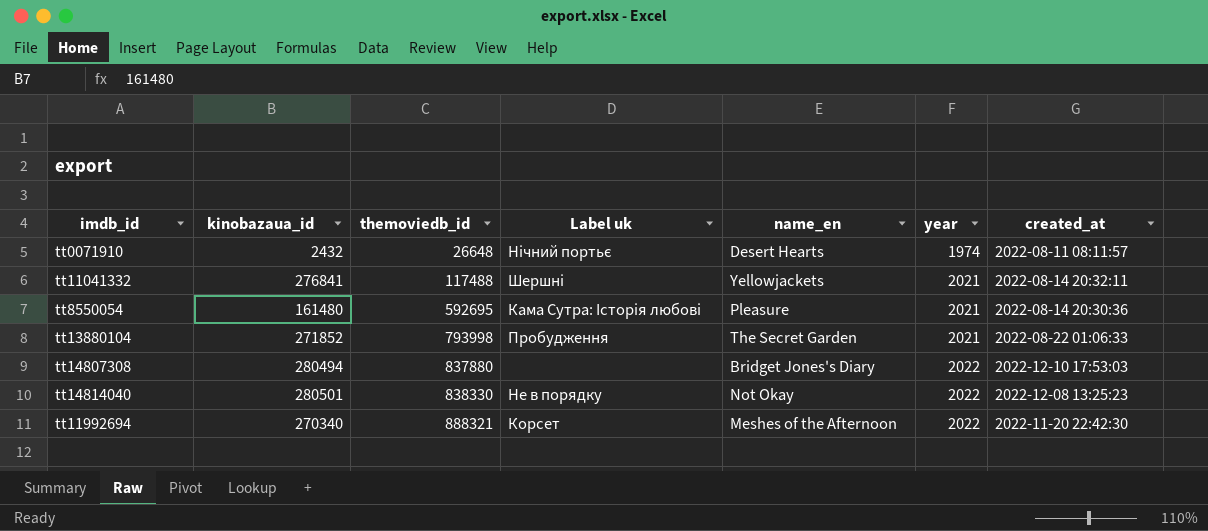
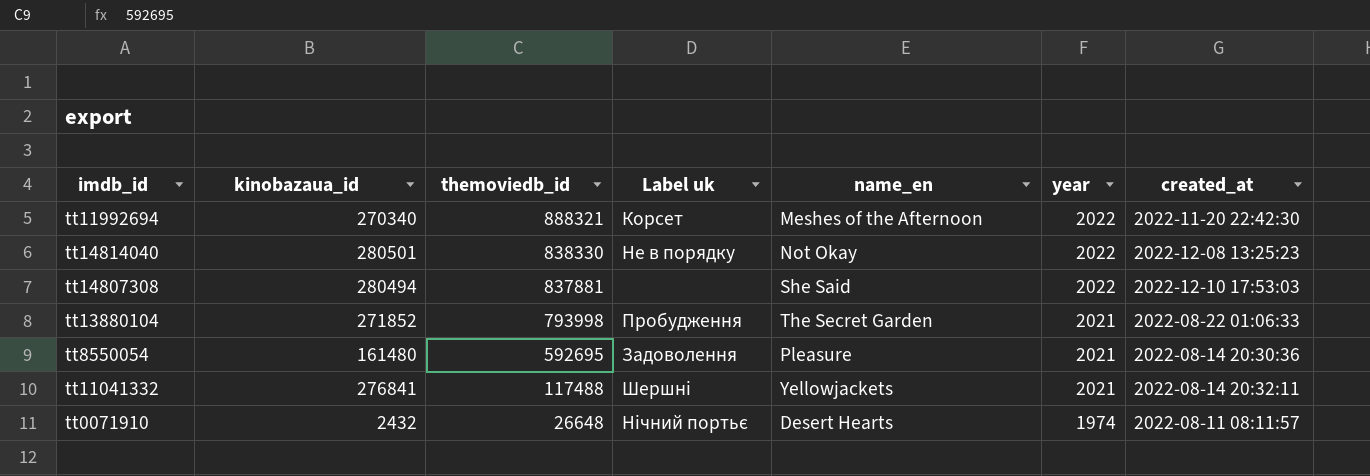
row order: themoviedb_id ascending -> themoviedb_id descending
tt14807308 | themoviedb_id: 837880 -> 837881
tt14807308 | name_en: Bridget Jones's Diary -> She Said
tt8550054 | Label uk: Кама Сутра: Історія любові -> Задоволення

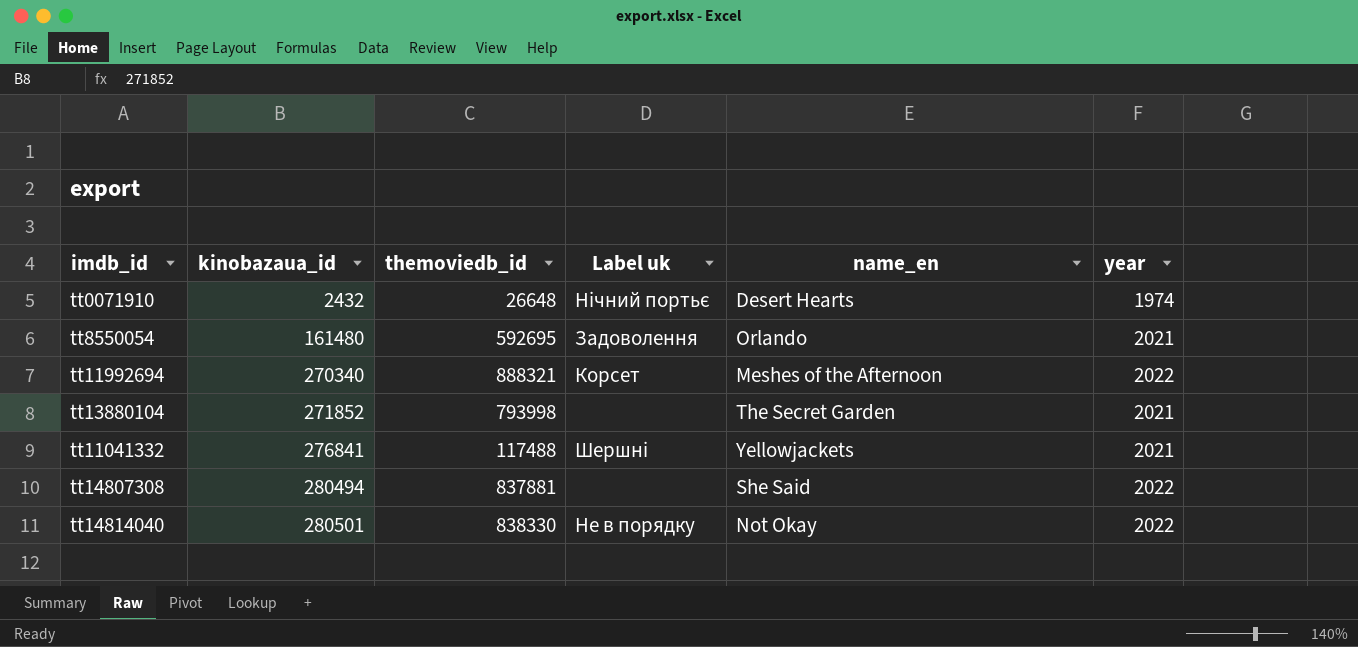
row order: themoviedb_id descending -> kinobazaua_id ascending
column created_at | position: 7 -> none
tt8550054 | name_en: Pleasure -> Orlando
tt13880104 | Label uk: Пробудження -> none

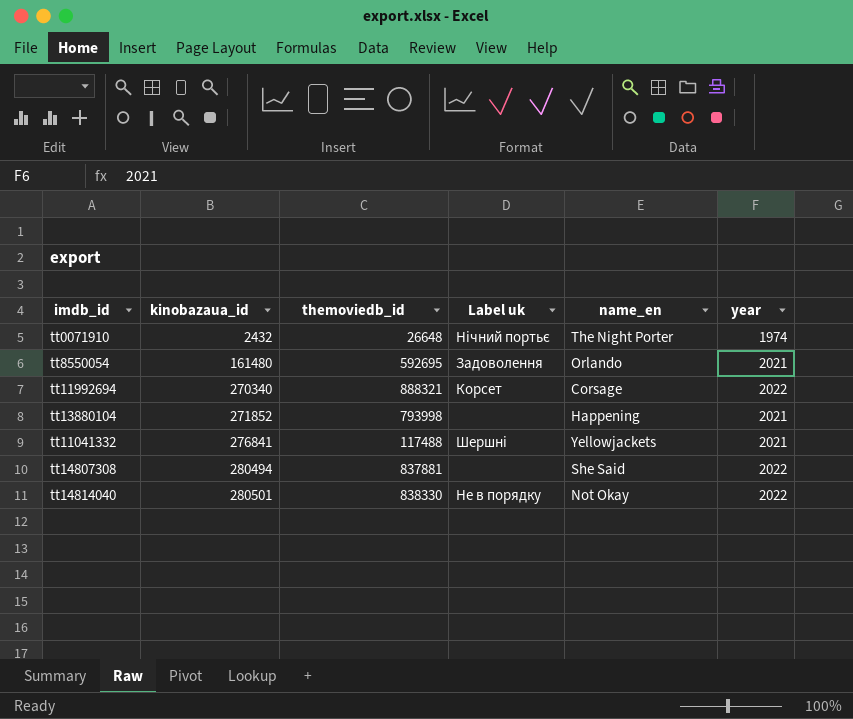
tt0071910 | name_en: Desert Hearts -> The Night Porter
tt11992694 | name_en: Meshes of the Afternoon -> Corsage
tt13880104 | name_en: The Secret Garden -> Happening

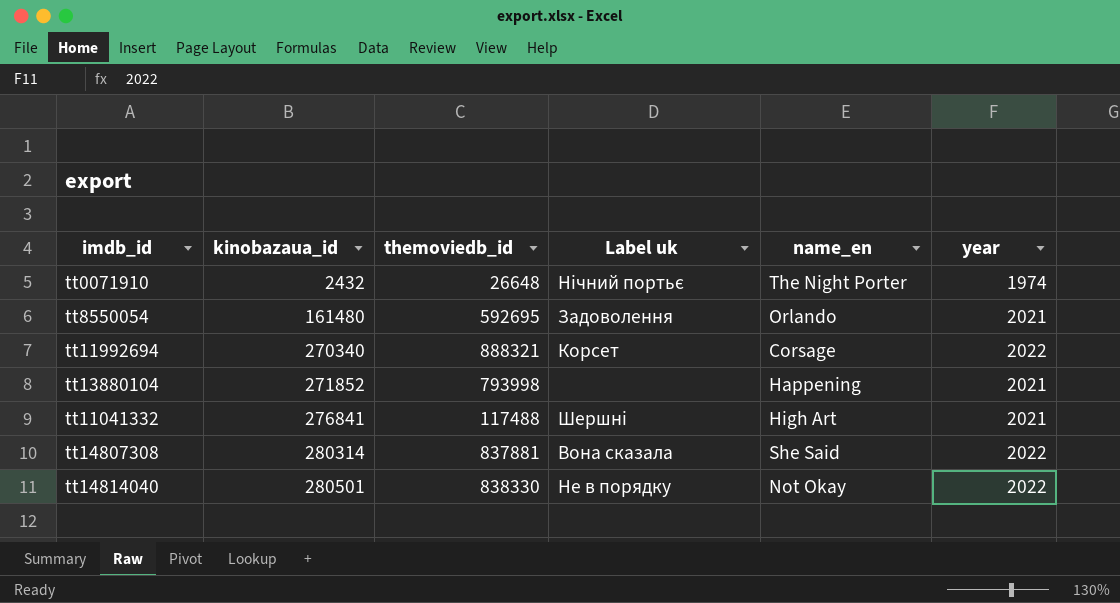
tt11041332 | name_en: Yellowjackets -> High Art
tt14807308 | kinobazaua_id: 280494 -> 280314
tt14807308 | Label uk: none -> Вона сказала

